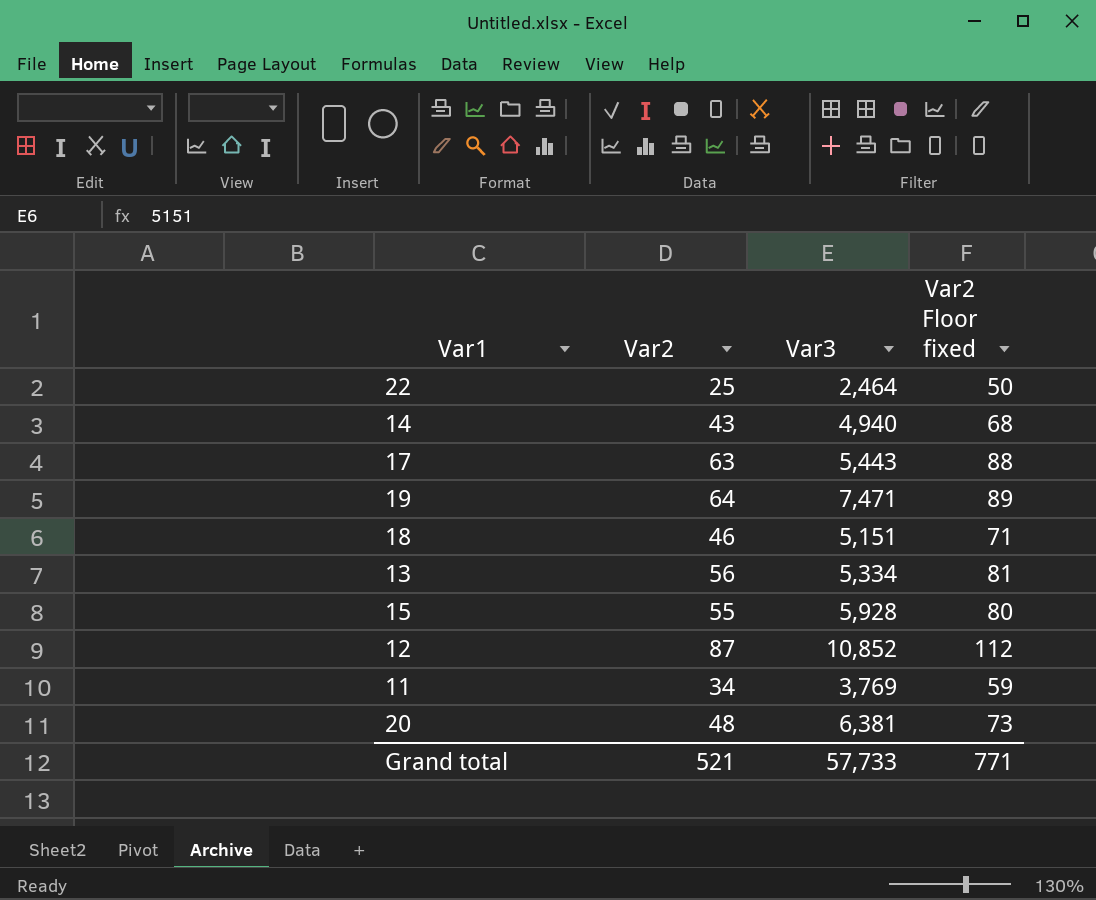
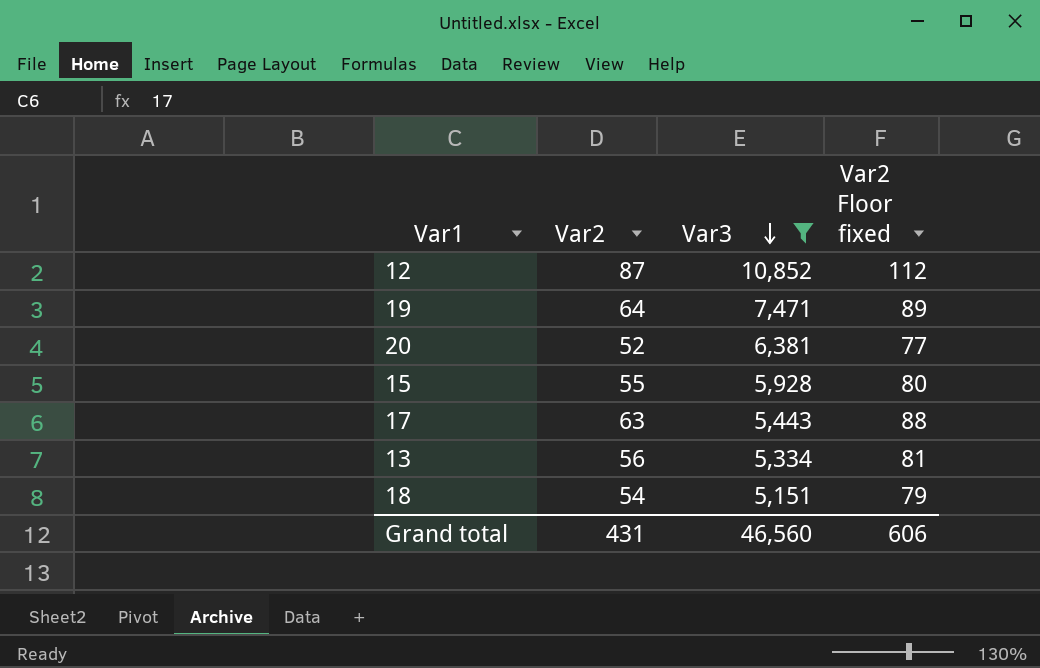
filter: none -> Var3 >= 5,151
row order: none -> Var3 descending
20 | Var2: 48 -> 52
20 | Var2 Floor fixed: 73 -> 77
18 | Var2: 46 -> 54
18 | Var2 Floor fixed: 71 -> 79
Grand total | Var2: 521 -> 431
Grand total | Var3: 57,733 -> 46,560
Grand total | Var2 Floor fixed: 771 -> 606

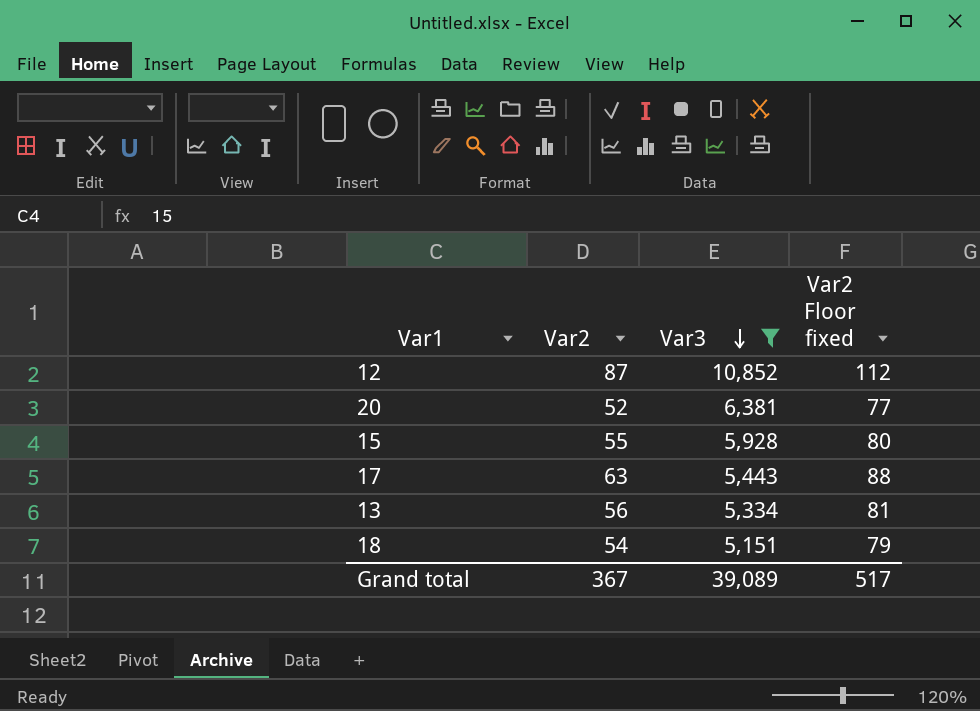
row 19: 64 | 7,471 | 89 -> none
Grand total | Var2: 431 -> 367
Grand total | Var3: 46,560 -> 39,089
Grand total | Var2 Floor fixed: 606 -> 517

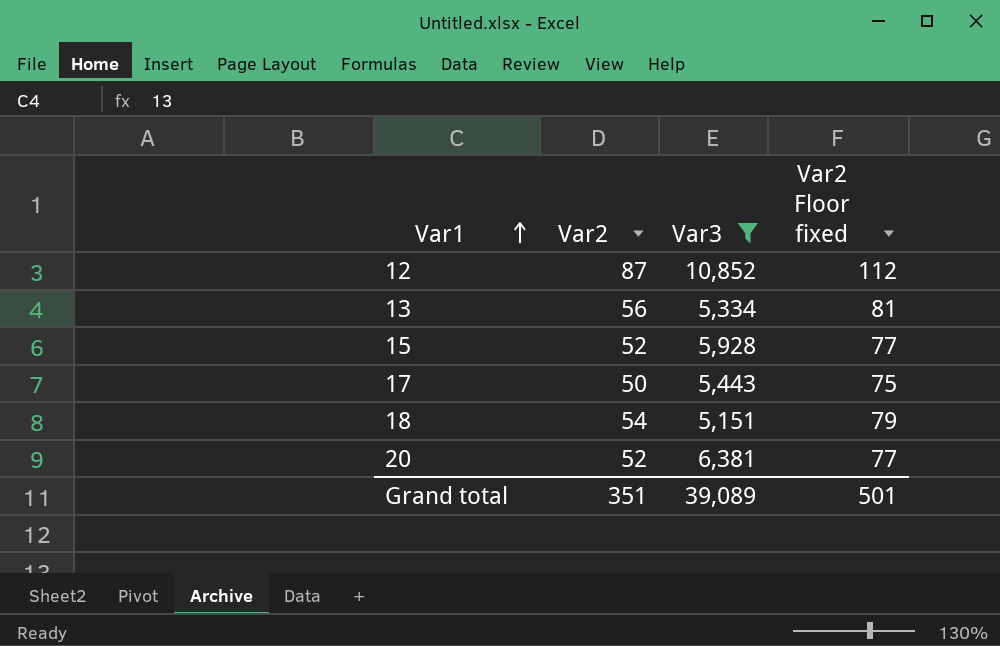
row order: Var3 descending -> Var1 ascending
15 | Var2: 55 -> 52
15 | Var2 Floor fixed: 80 -> 77
17 | Var2: 63 -> 50
17 | Var2 Floor fixed: 88 -> 75
Grand total | Var2: 367 -> 351
Grand total | Var2 Floor fixed: 517 -> 501

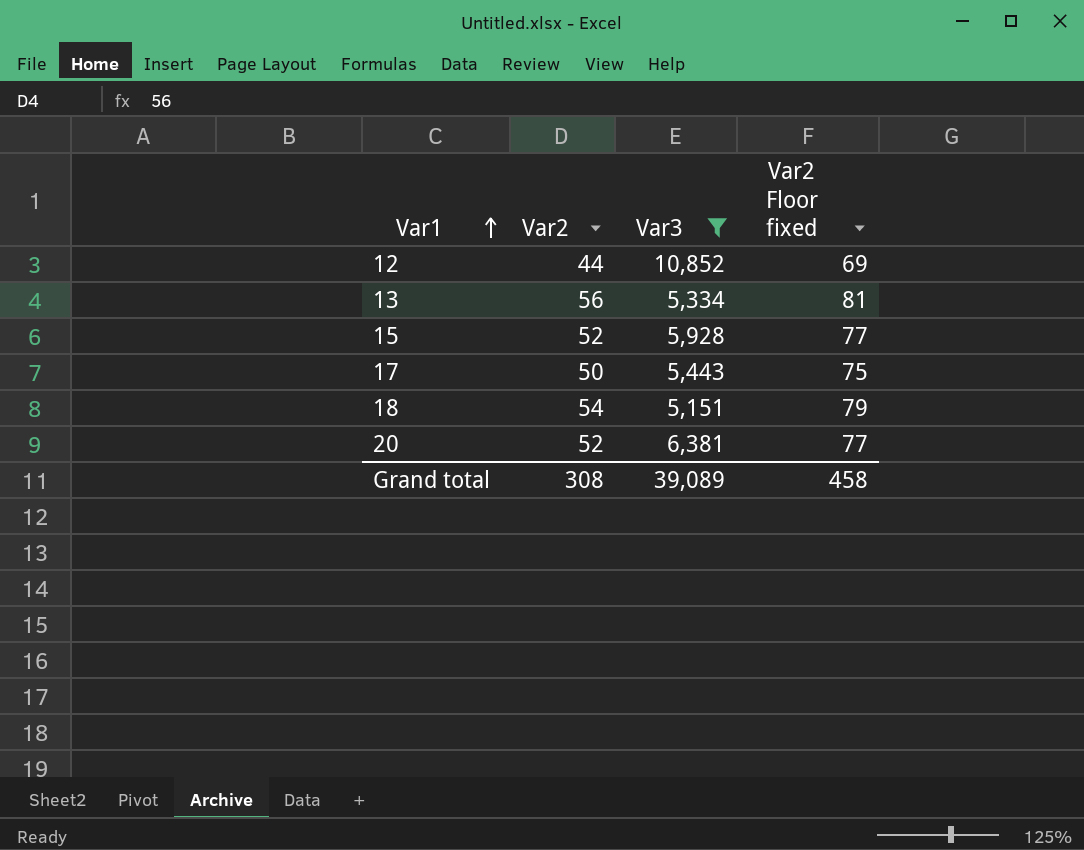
12 | Var2: 87 -> 44
12 | Var2 Floor fixed: 112 -> 69
Grand total | Var2: 351 -> 308
Grand total | Var2 Floor fixed: 501 -> 458

